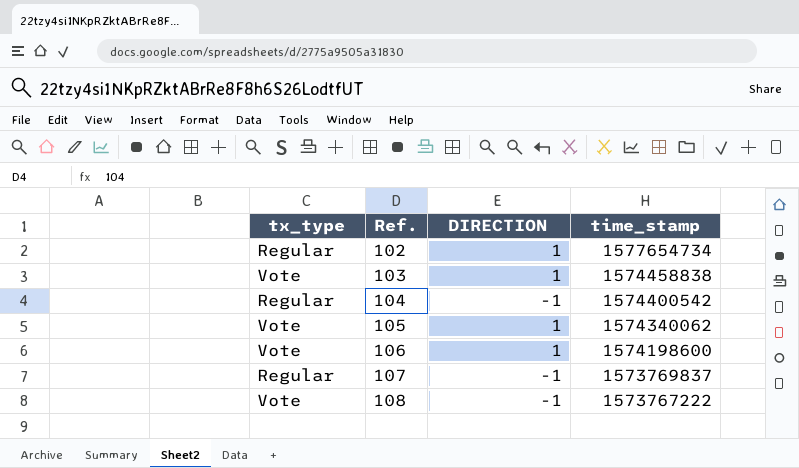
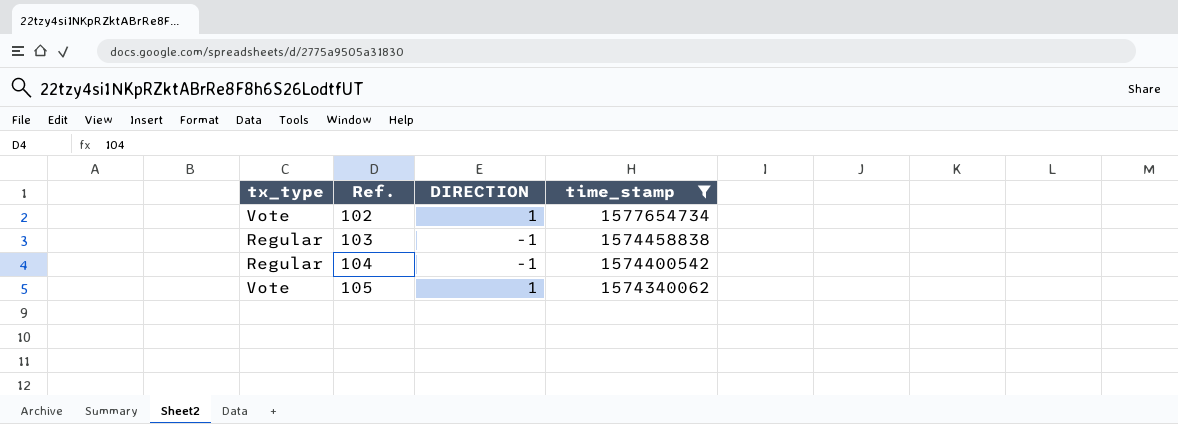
filter: none -> time_stamp >= 1574340062
102 | tx_type: Regular -> Vote
103 | tx_type: Vote -> Regular
103 | DIRECTION: 1 -> -1

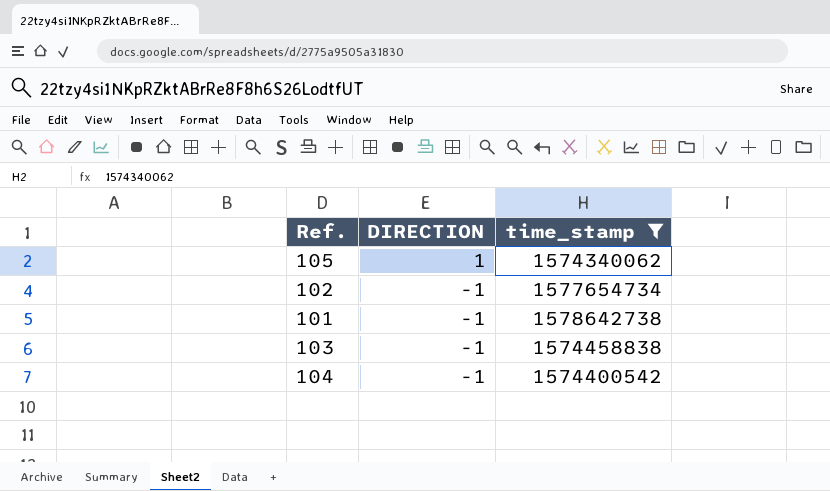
row order: Ref. ascending -> DIRECTION descending
column tx_type | position: 1 -> none
102 | DIRECTION: 1 -> -1
row 101: none -> -1 | 1578642738

